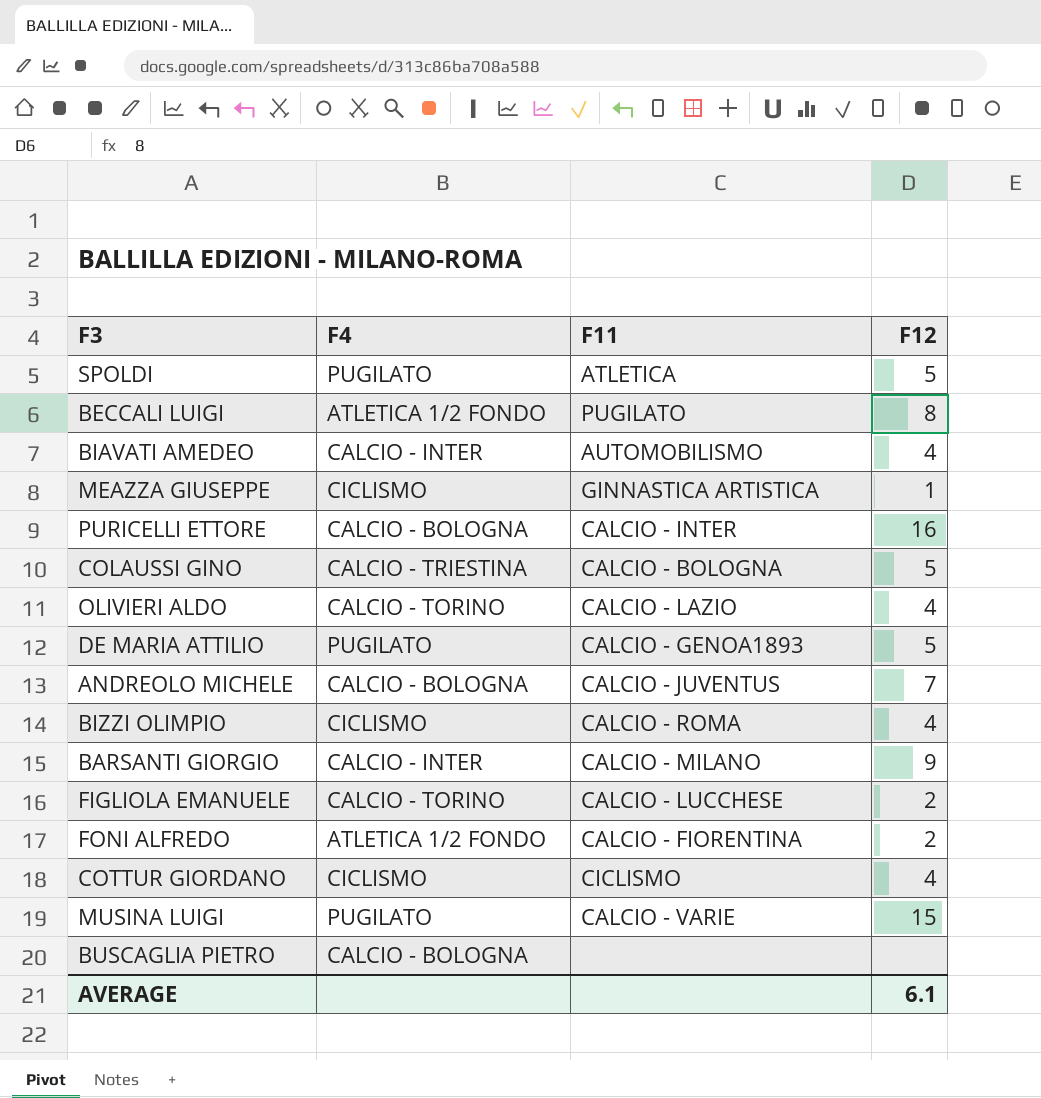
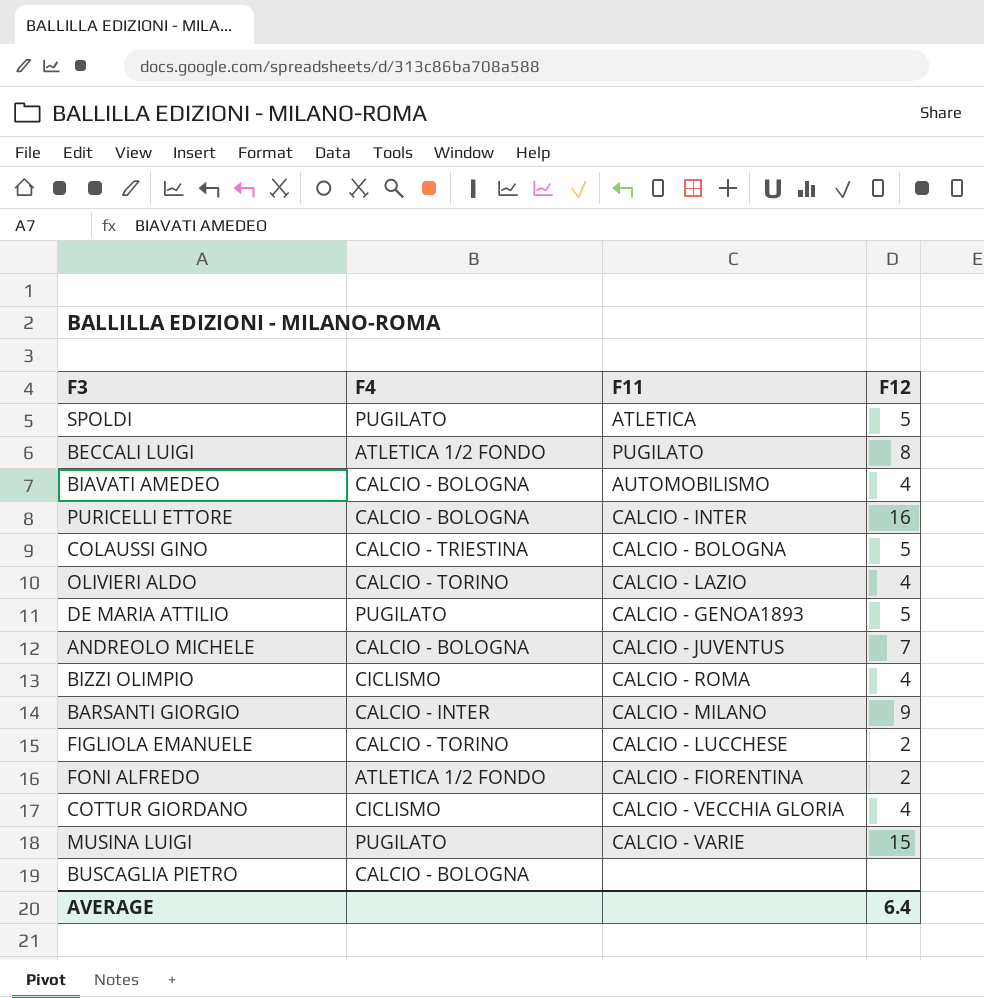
row MEAZZA GIUSEPPE: CICLISMO | GINNASTICA ARTISTICA | 1 -> none
BIAVATI AMEDEO | F4: CALCIO - INTER -> CALCIO - BOLOGNA
COTTUR GIORDANO | F11: CICLISMO -> CALCIO - VECCHIA GLORIA
AVERAGE | F12: 6.1 -> 6.4

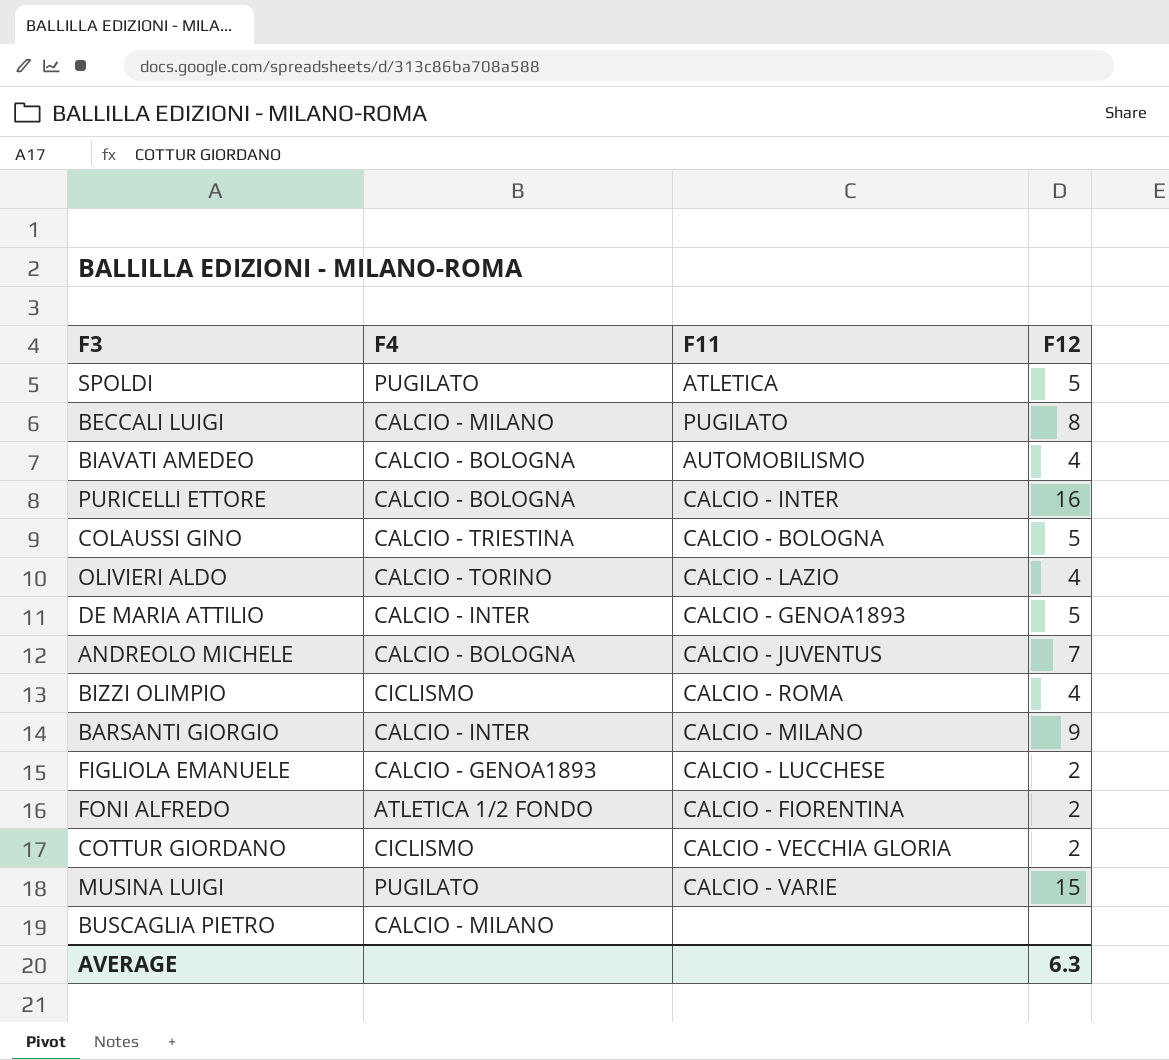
BECCALI LUIGI | F4: ATLETICA 1/2 FONDO -> CALCIO - MILANO
DE MARIA ATTILIO | F4: PUGILATO -> CALCIO - INTER
FIGLIOLA EMANUELE | F4: CALCIO - TORINO -> CALCIO - GENOA1893
COTTUR GIORDANO | F12: 4 -> 2
BUSCAGLIA PIETRO | F4: CALCIO - BOLOGNA -> CALCIO - MILANO
AVERAGE | F12: 6.4 -> 6.3

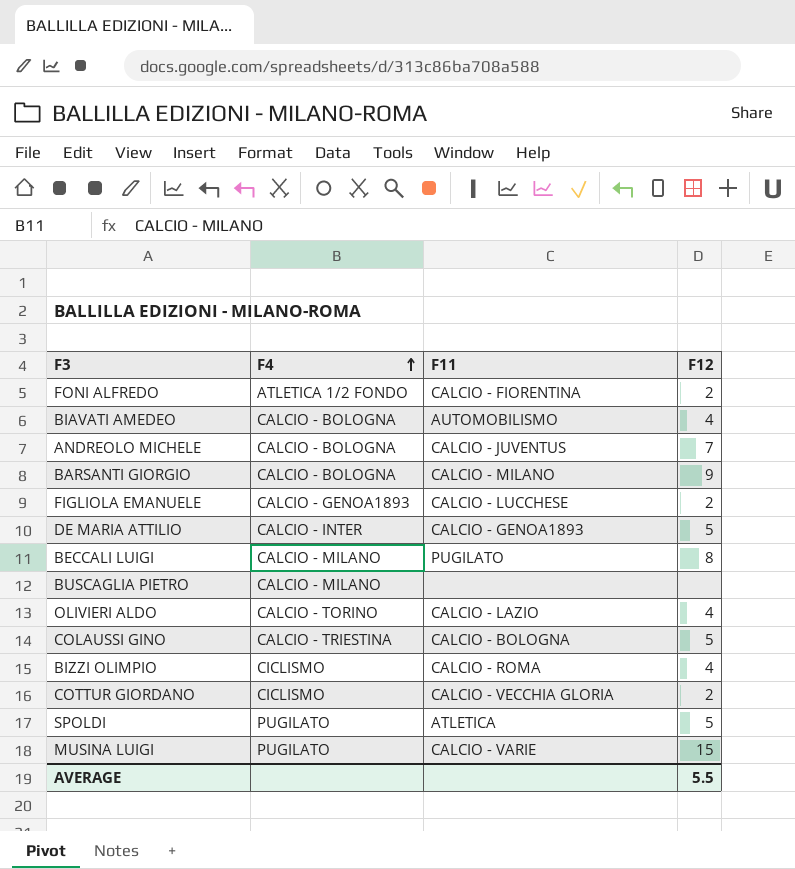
row order: none -> F4 ascending
row PURICELLI ETTORE: CALCIO - BOLOGNA | CALCIO - INTER | 16 -> none
BARSANTI GIORGIO | F4: CALCIO - INTER -> CALCIO - BOLOGNA
AVERAGE | F12: 6.3 -> 5.5

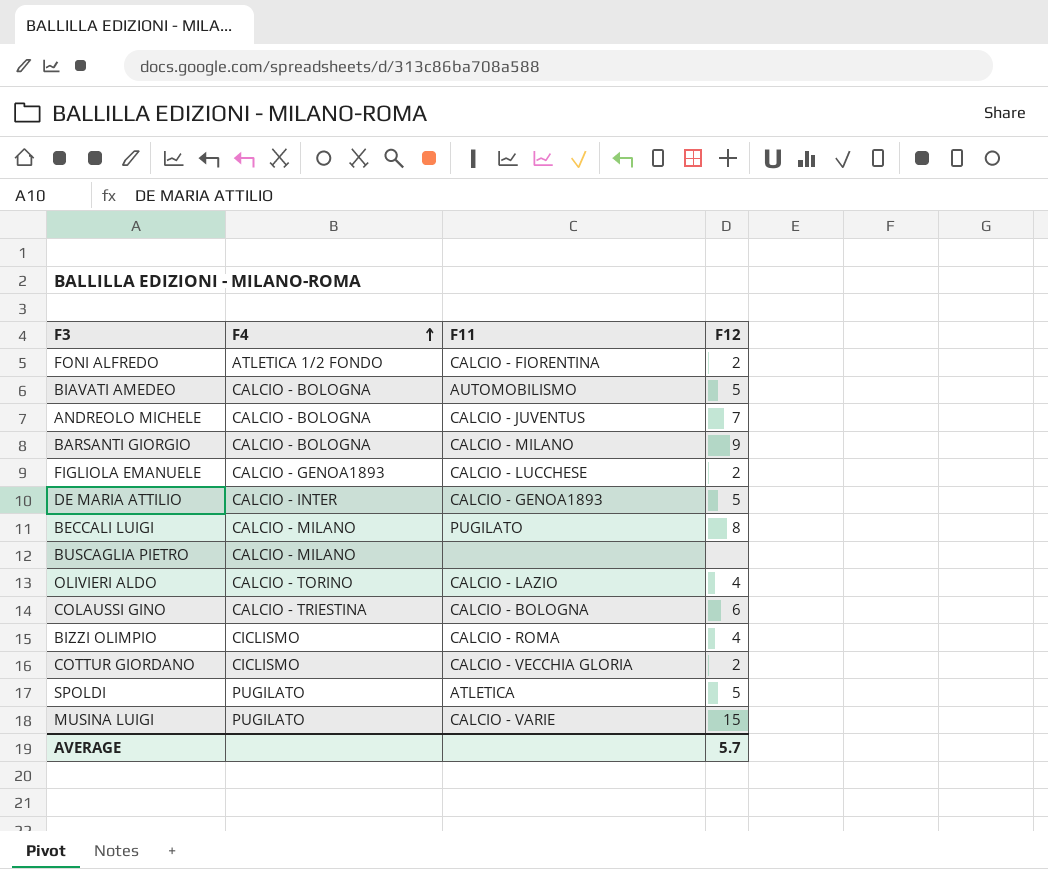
BIAVATI AMEDEO | F12: 4 -> 5
COLAUSSI GINO | F12: 5 -> 6
AVERAGE | F12: 5.5 -> 5.7

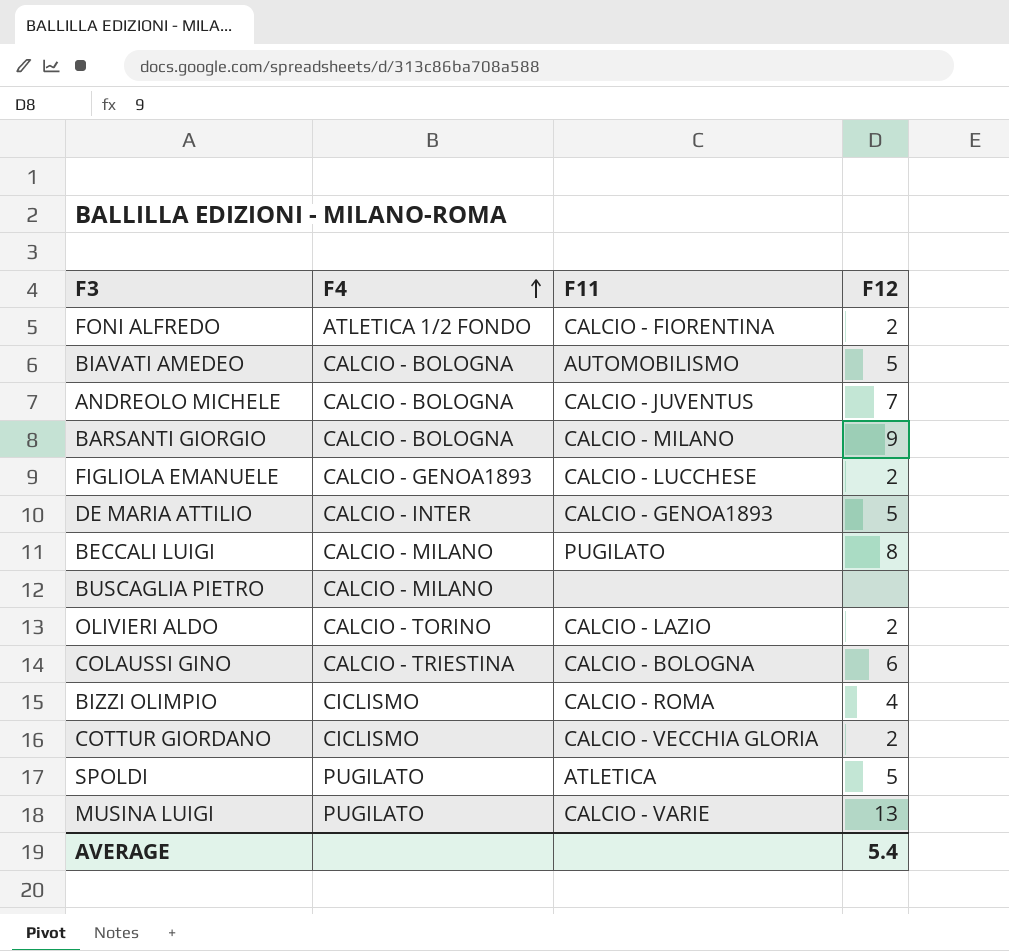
OLIVIERI ALDO | F12: 4 -> 2
MUSINA LUIGI | F12: 15 -> 13
AVERAGE | F12: 5.7 -> 5.4

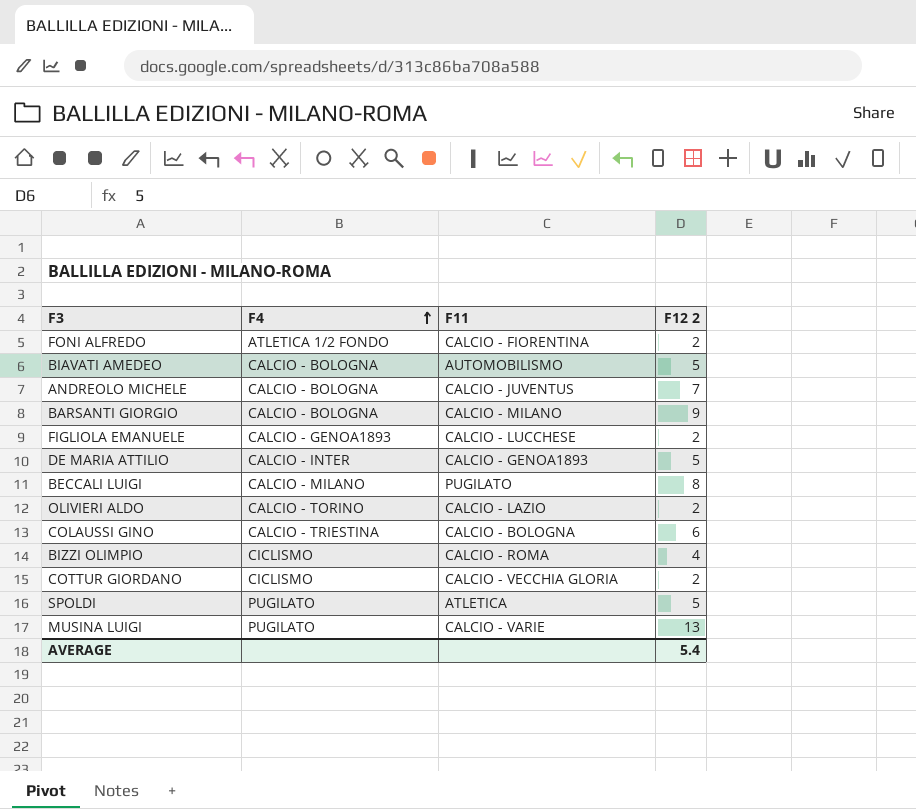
column name: F12 -> F12 2
row BUSCAGLIA PIETRO: CALCIO - MILANO | none | none -> none

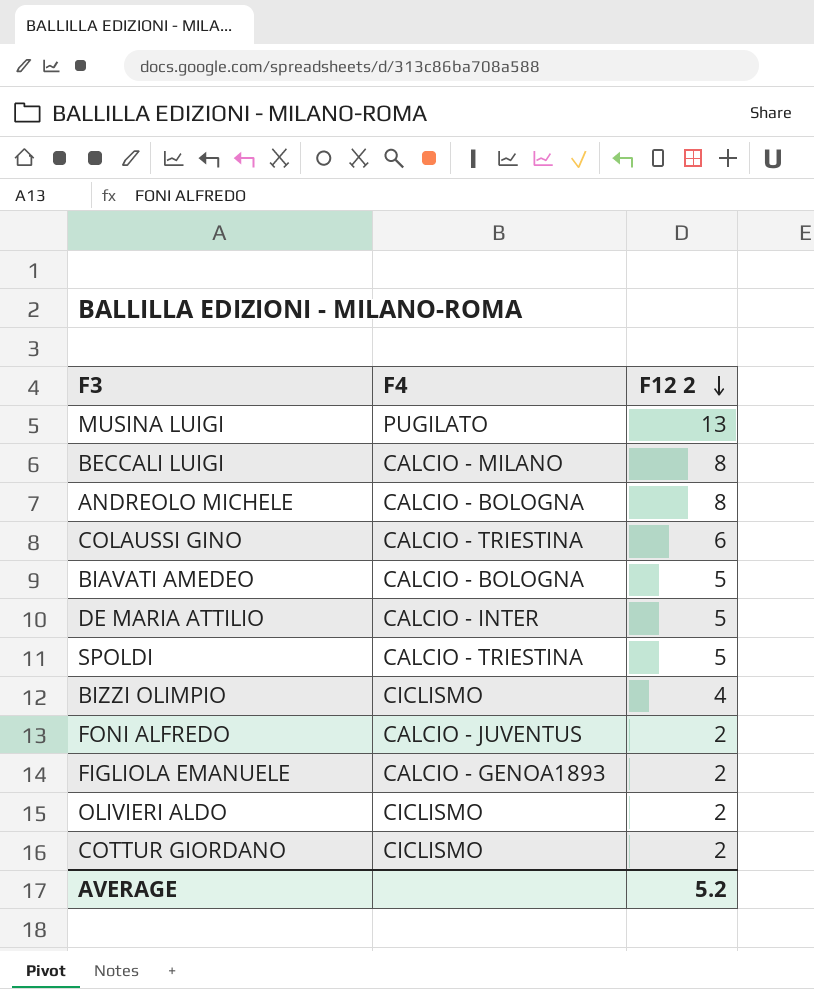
row order: F4 ascending -> F12 2 descending
column F11 | position: 3 -> none
row BARSANTI GIORGIO: CALCIO - BOLOGNA | CALCIO - MILANO | 9 -> none
ANDREOLO MICHELE | F12 2: 7 -> 8
SPOLDI | F4: PUGILATO -> CALCIO - TRIESTINA
FONI ALFREDO | F4: ATLETICA 1/2 FONDO -> CALCIO - JUVENTUS
OLIVIERI ALDO | F4: CALCIO - TORINO -> CICLISMO
AVERAGE | F12 2: 5.4 -> 5.2

